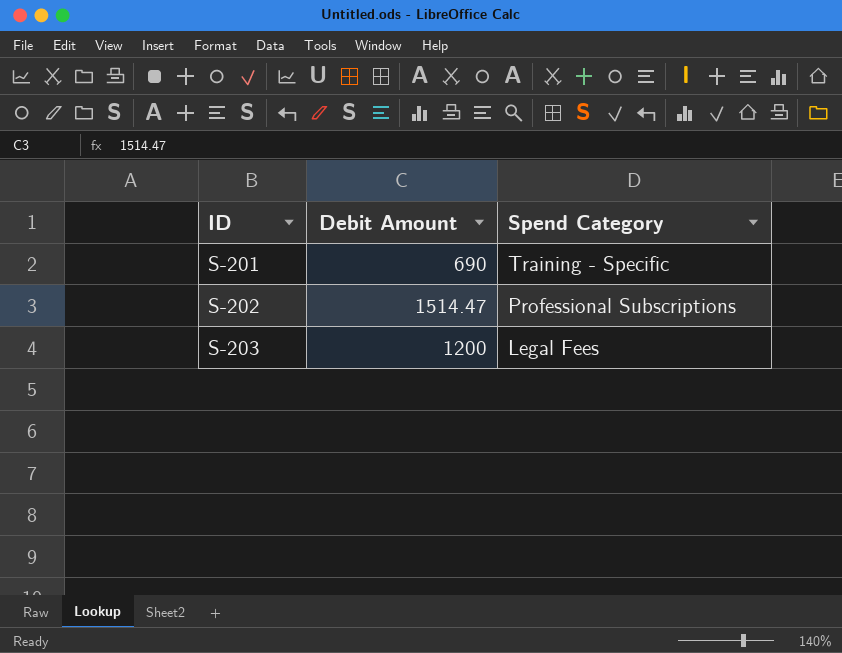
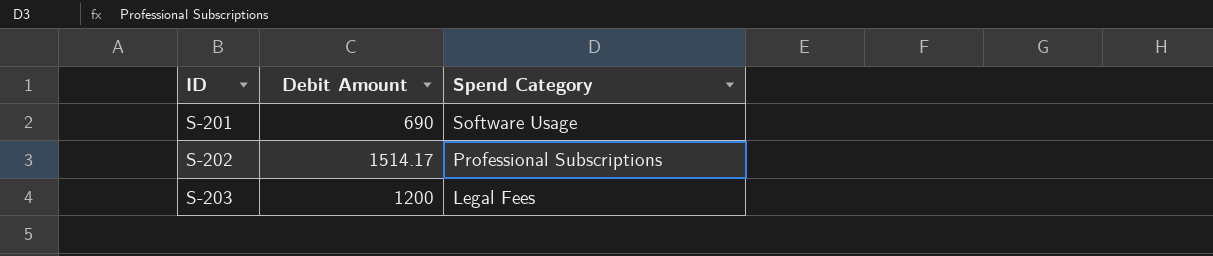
S-201 | Spend Category: Training - Specific -> Software Usage
S-202 | Debit Amount: 1514.47 -> 1514.17

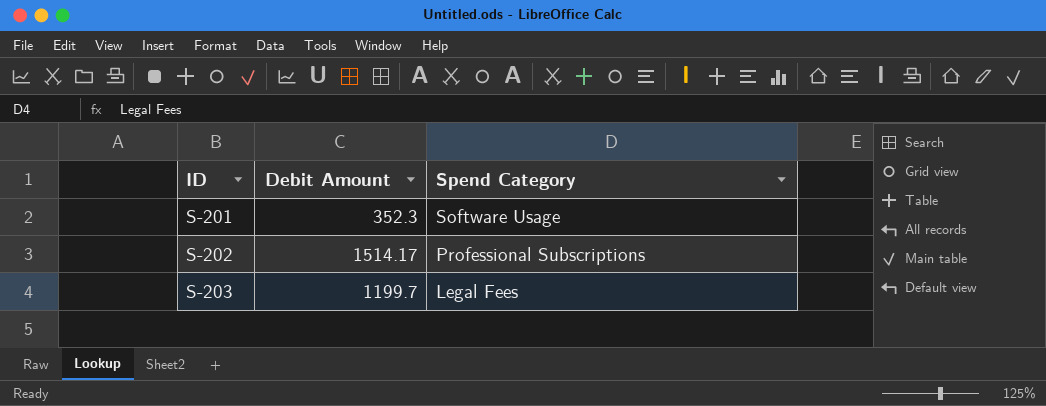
S-201 | Debit Amount: 690 -> 352.3
S-203 | Debit Amount: 1200 -> 1199.7

